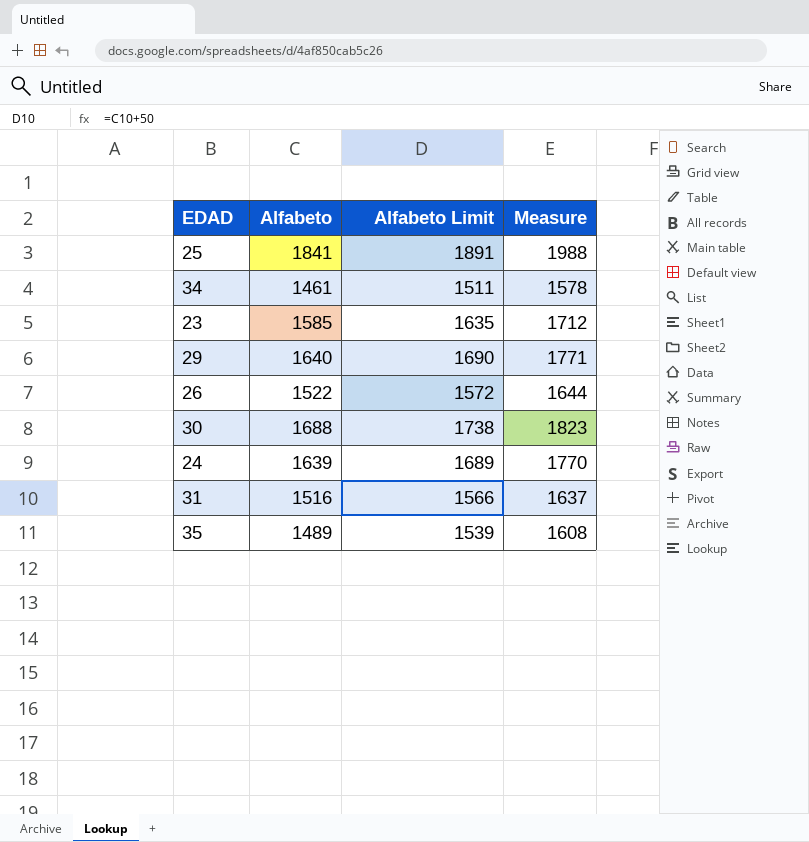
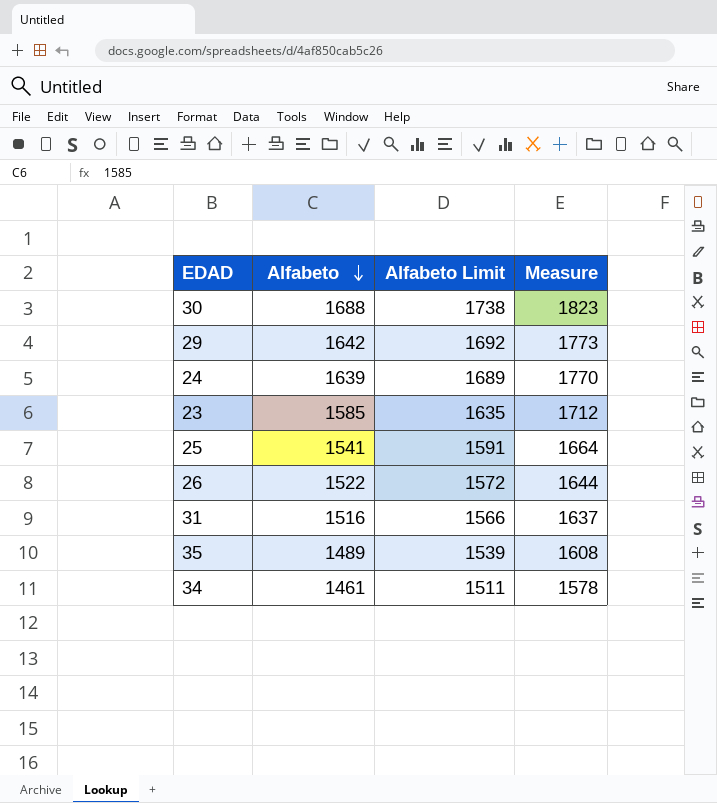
row order: none -> Alfabeto descending
29 | Alfabeto: 1640 -> 1642
29 | Alfabeto Limit: 1690 -> 1692
29 | Measure: 1771 -> 1773
25 | Alfabeto: 1841 -> 1541
25 | Alfabeto Limit: 1891 -> 1591
25 | Measure: 1988 -> 1664

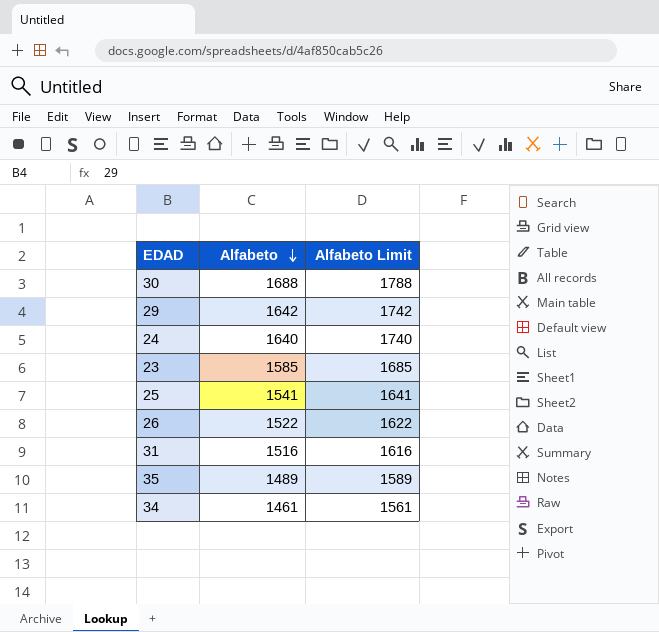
column Measure | formula: [Alfabeto] * 1.08 -> none
column Alfabeto Limit | formula: [Alfabeto] + 50 -> [Alfabeto] + 100
24 | Alfabeto: 1639 -> 1640

